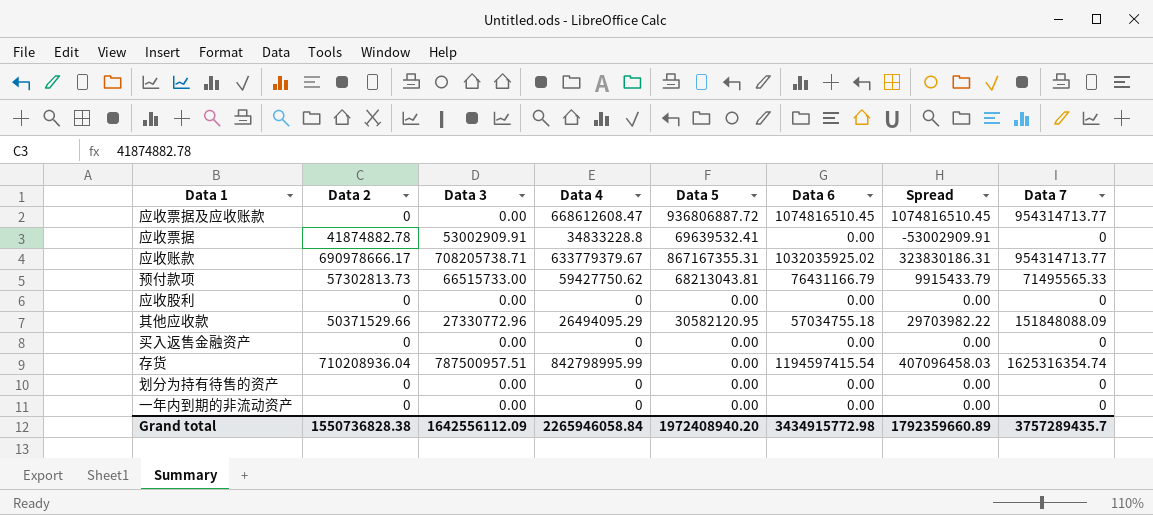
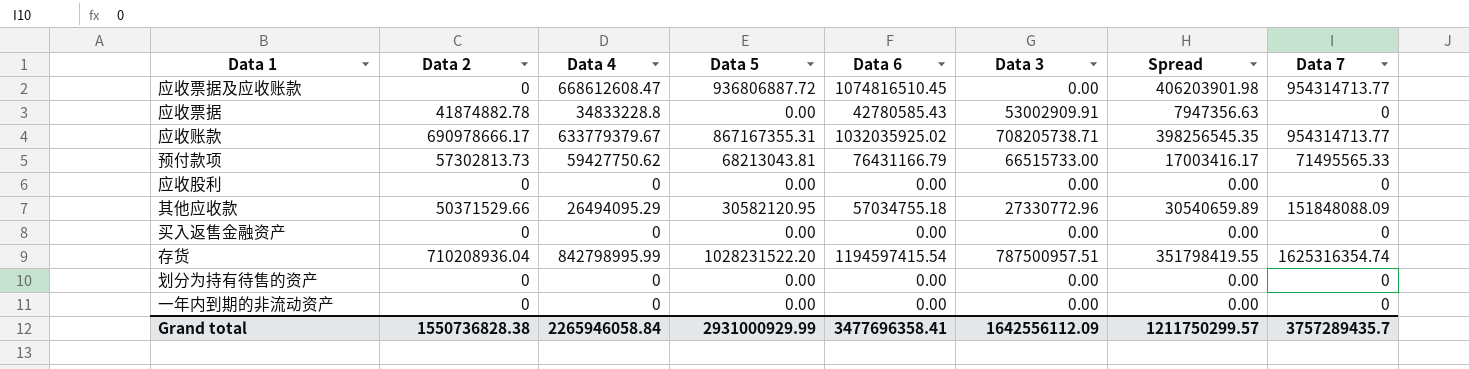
column Data 3 | position: 3 -> 6
column Spread | formula: [Data 6] - [Data 3] -> [Data 6] - [Data 4]
应收票据 | Data 5: 69639532.41 -> 0.00
应收票据 | Data 6: 0.00 -> 42780585.43
存货 | Data 5: 0.00 -> 1028231522.20
Grand total | Data 5: 1972408940.20 -> 2931000929.99
Grand total | Data 6: 3434915772.98 -> 3477696358.41
Grand total | Spread: 1792359660.89 -> 1211750299.57

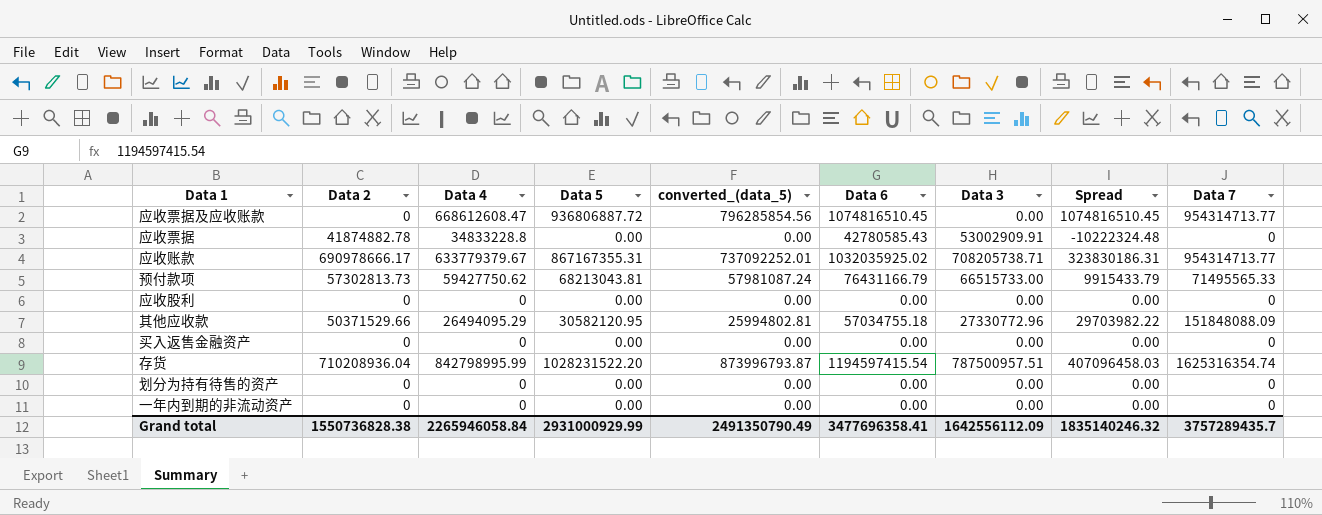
column converted_(data_5) | formula: none -> [Data 5] * 0.85
column Spread | formula: [Data 6] - [Data 4] -> [Data 6] - [Data 3]
Grand total | Spread: 1211750299.57 -> 1835140246.32

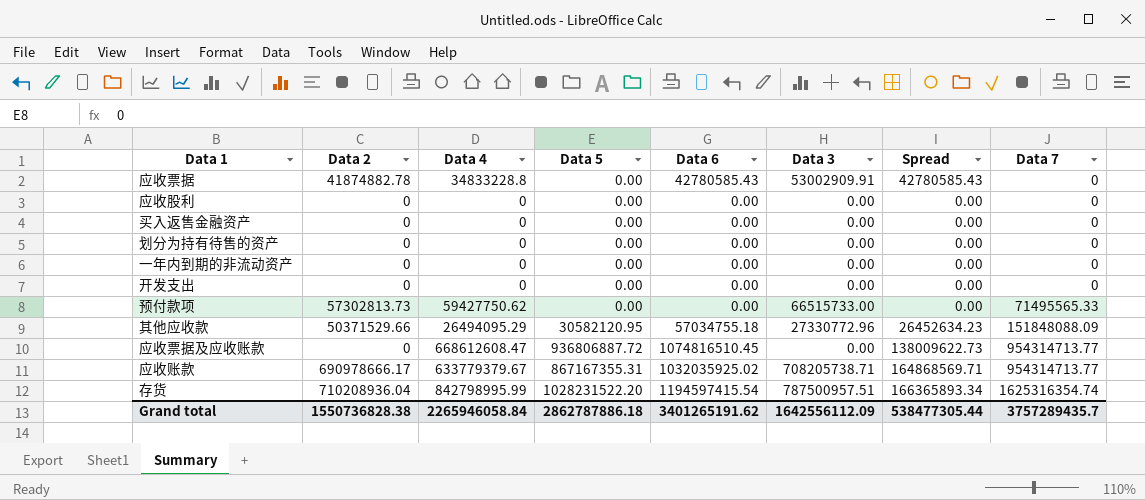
row order: none -> Data 7 ascending
column converted_(data_5) | formula: [Data 5] * 0.85 -> none
column Spread | formula: [Data 6] - [Data 3] -> [Data 6] - [Data 5]
row 开发支出: none -> 0 | 0 | 0.00 | 0.00 | 0.00 | 0.00 | 0
预付款项 | Data 5: 68213043.81 -> 0.00
预付款项 | Data 6: 76431166.79 -> 0.00
Grand total | Data 5: 2931000929.99 -> 2862787886.18
Grand total | Data 6: 3477696358.41 -> 3401265191.62
Grand total | Spread: 1835140246.32 -> 538477305.44

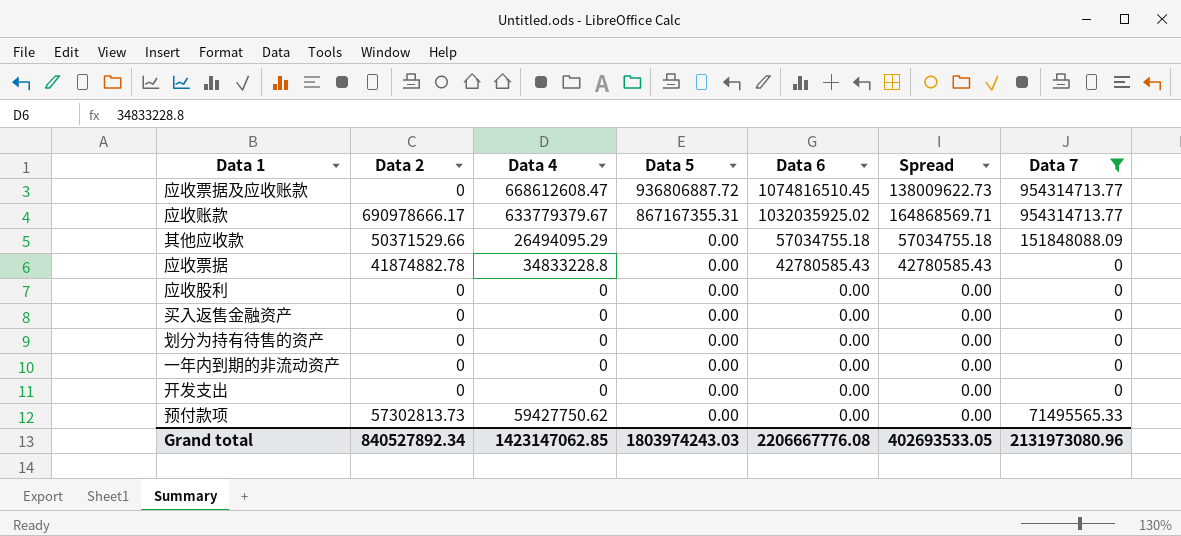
filter: none -> Data 7 != 1625316354.74
row order: Data 7 ascending -> Data 5 descending
column Data 3 | position: 6 -> none
其他应收款 | Data 5: 30582120.95 -> 0.00
其他应收款 | Spread: 26452634.23 -> 57034755.18
Grand total | Data 2: 1550736828.38 -> 840527892.34
Grand total | Data 4: 2265946058.84 -> 1423147062.85
Grand total | Data 5: 2862787886.18 -> 1803974243.03
Grand total | Data 6: 3401265191.62 -> 2206667776.08
Grand total | Spread: 538477305.44 -> 402693533.05
Grand total | Data 7: 3757289435.7 -> 2131973080.96

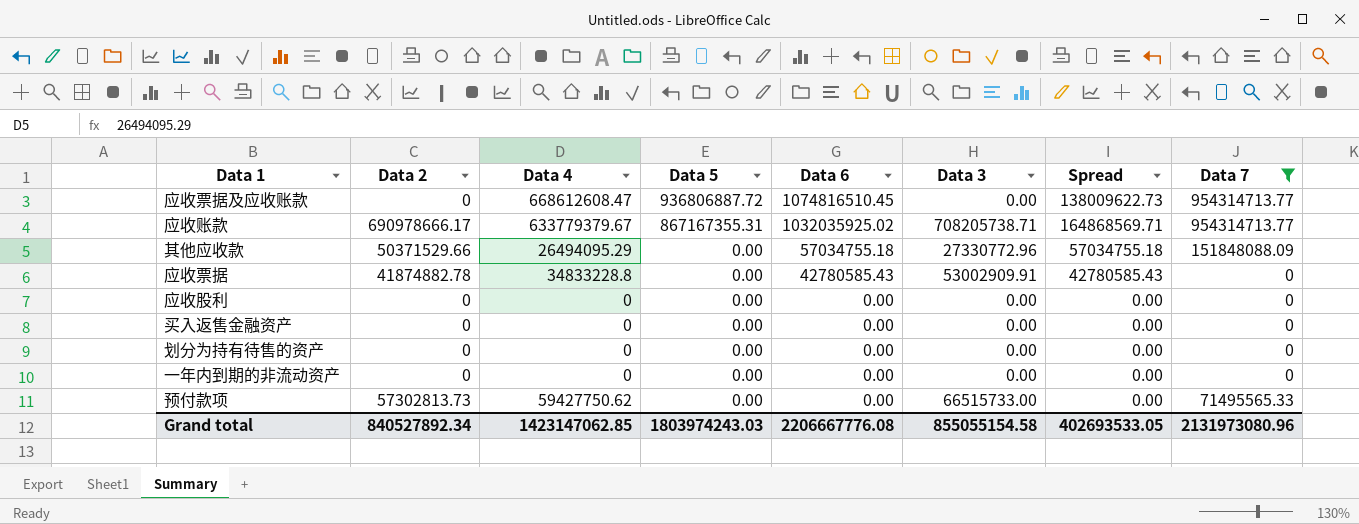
column Data 3 | position: none -> 6
row 开发支出: 0 | 0 | 0.00 | 0.00 | 0.00 | 0 -> none

